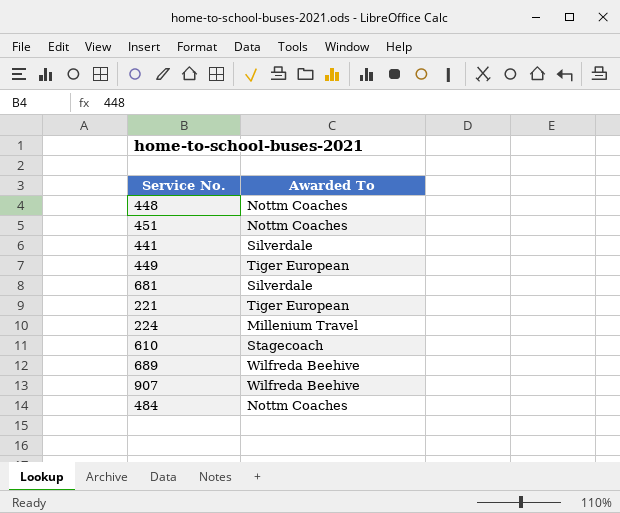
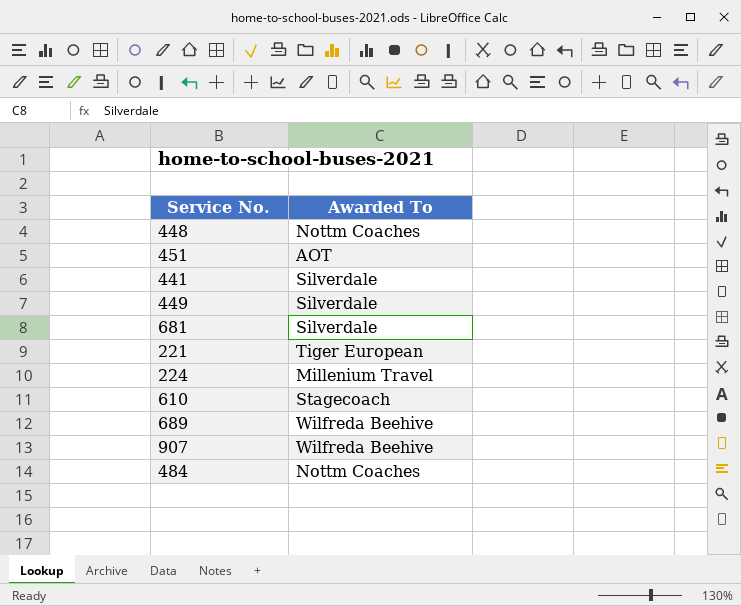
451 | Awarded To: Nottm Coaches -> AOT
449 | Awarded To: Tiger European -> Silverdale

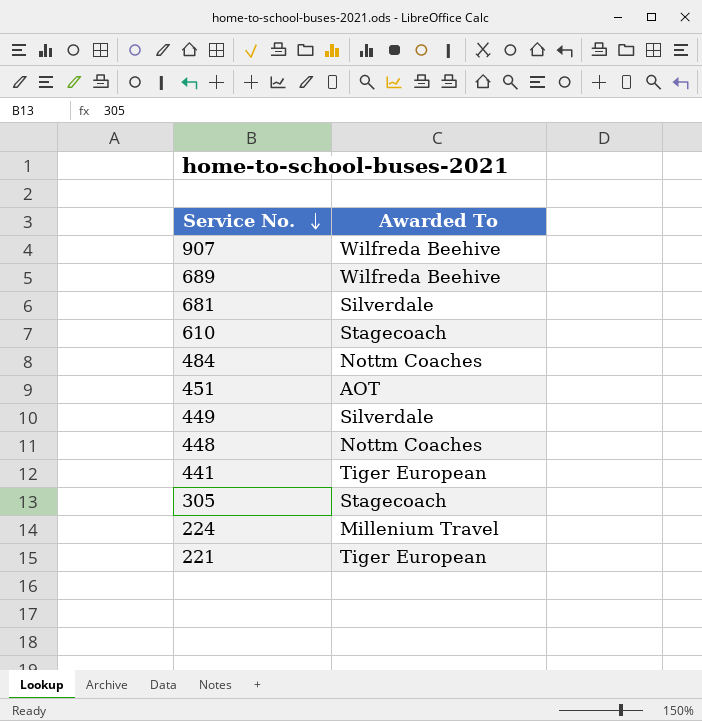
row order: none -> Service No. descending
441 | Awarded To: Silverdale -> Tiger European
row 305: none -> Stagecoach

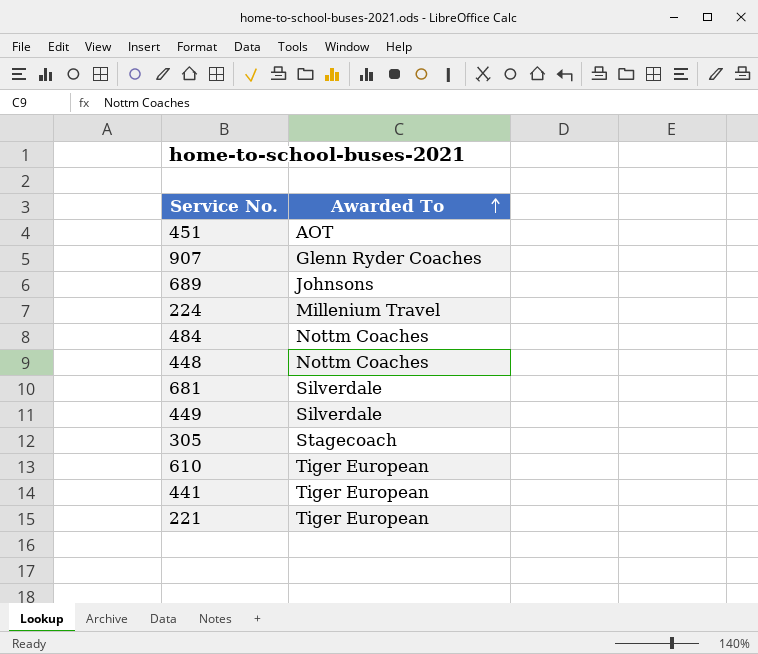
row order: Service No. descending -> Awarded To ascending
907 | Awarded To: Wilfreda Beehive -> Glenn Ryder Coaches
689 | Awarded To: Wilfreda Beehive -> Johnsons
610 | Awarded To: Stagecoach -> Tiger European

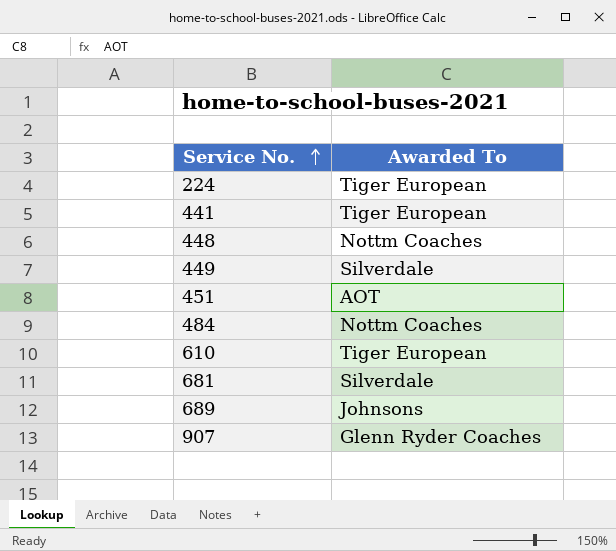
row order: Awarded To ascending -> Service No. ascending
row 305: Stagecoach -> none
row 221: Tiger European -> none
224 | Awarded To: Millenium Travel -> Tiger European

